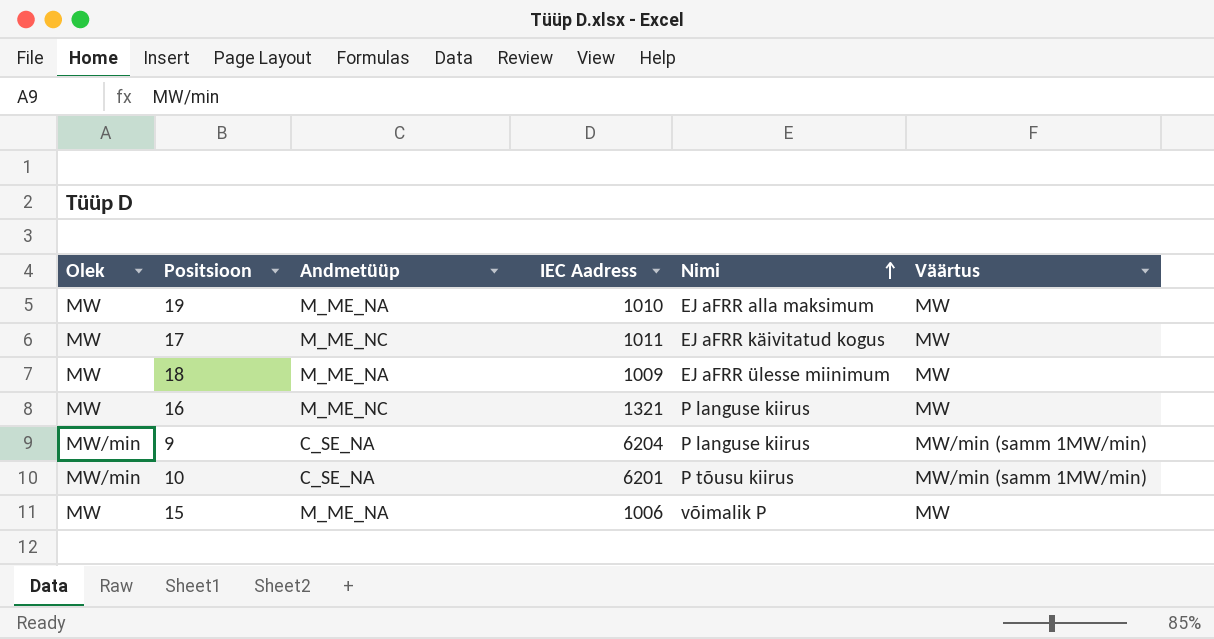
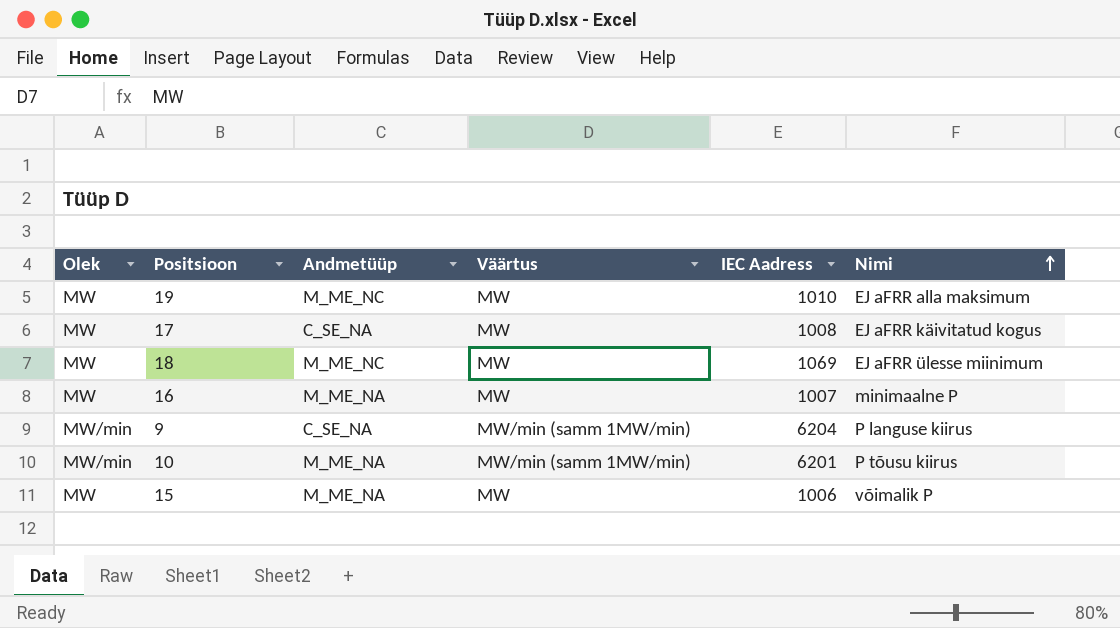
column Väärtus | position: 6 -> 4
19 | Andmetüüp: M_ME_NA -> M_ME_NC
17 | Andmetüüp: M_ME_NC -> C_SE_NA
17 | IEC Aadress: 1011 -> 1008
18 | Andmetüüp: M_ME_NA -> M_ME_NC
18 | IEC Aadress: 1009 -> 1069
16 | Andmetüüp: M_ME_NC -> M_ME_NA
16 | IEC Aadress: 1321 -> 1007
16 | Nimi: P languse kiirus -> minimaalne P
10 | Andmetüüp: C_SE_NA -> M_ME_NA

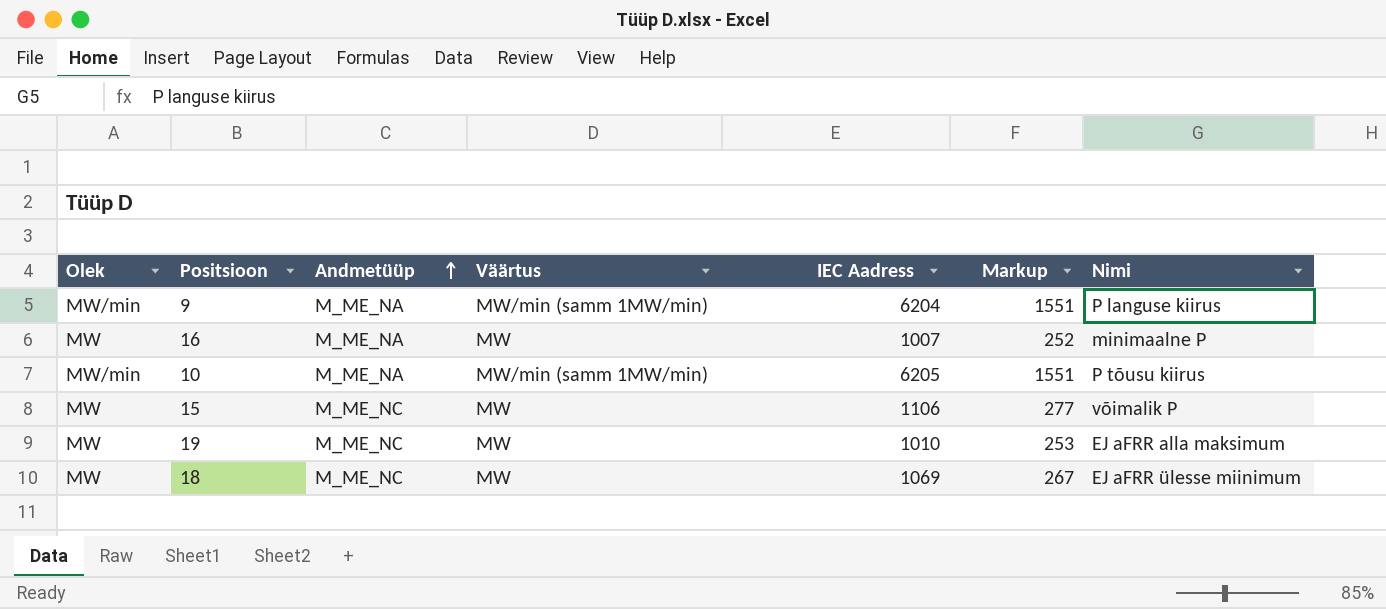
row order: Nimi ascending -> Andmetüüp ascending
column Markup | formula: none -> [IEC Aadress] * 0.25
row 17: MW | C_SE_NA | MW | 1008 | EJ aFRR käivitatud kogus -> none
9 | Andmetüüp: C_SE_NA -> M_ME_NA
10 | IEC Aadress: 6201 -> 6205
15 | Andmetüüp: M_ME_NA -> M_ME_NC
15 | IEC Aadress: 1006 -> 1106

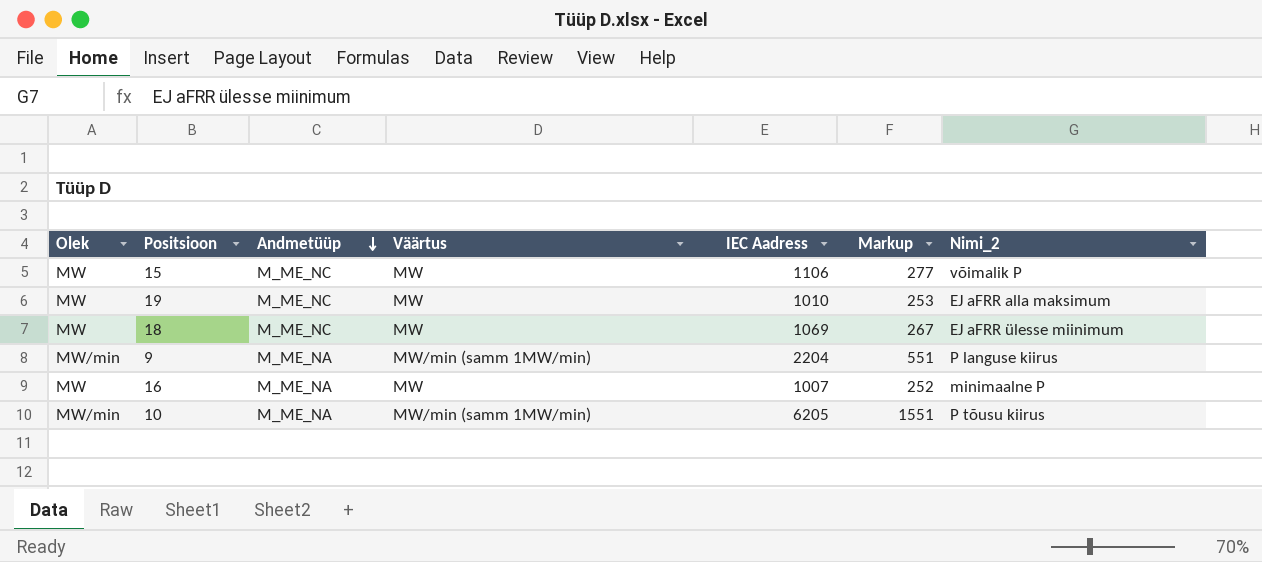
row order: Andmetüüp ascending -> Andmetüüp descending
column name: Nimi -> Nimi_2
9 | IEC Aadress: 6204 -> 2204
9 | Markup: 1551 -> 551

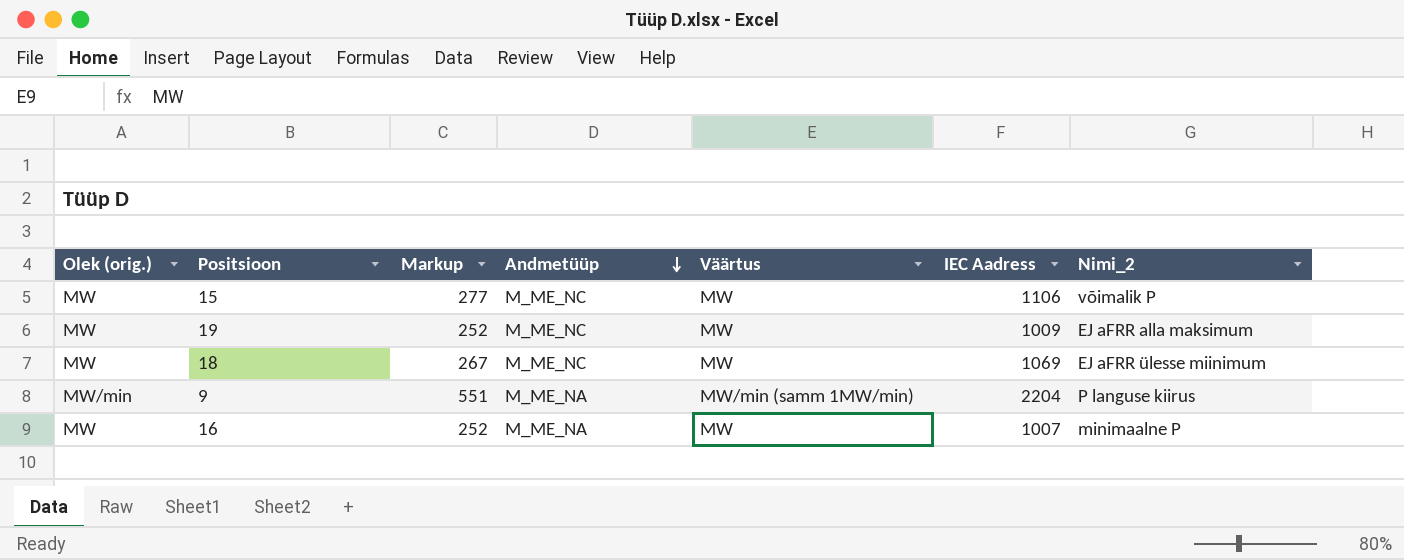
column name: Olek -> Olek (orig.)
column Markup | position: 6 -> 3
row 10: MW/min | M_ME_NA | MW/min (samm 1MW/min) | 6205 | 1551 | P tõusu kiirus -> none
19 | Markup: 253 -> 252
19 | IEC Aadress: 1010 -> 1009

